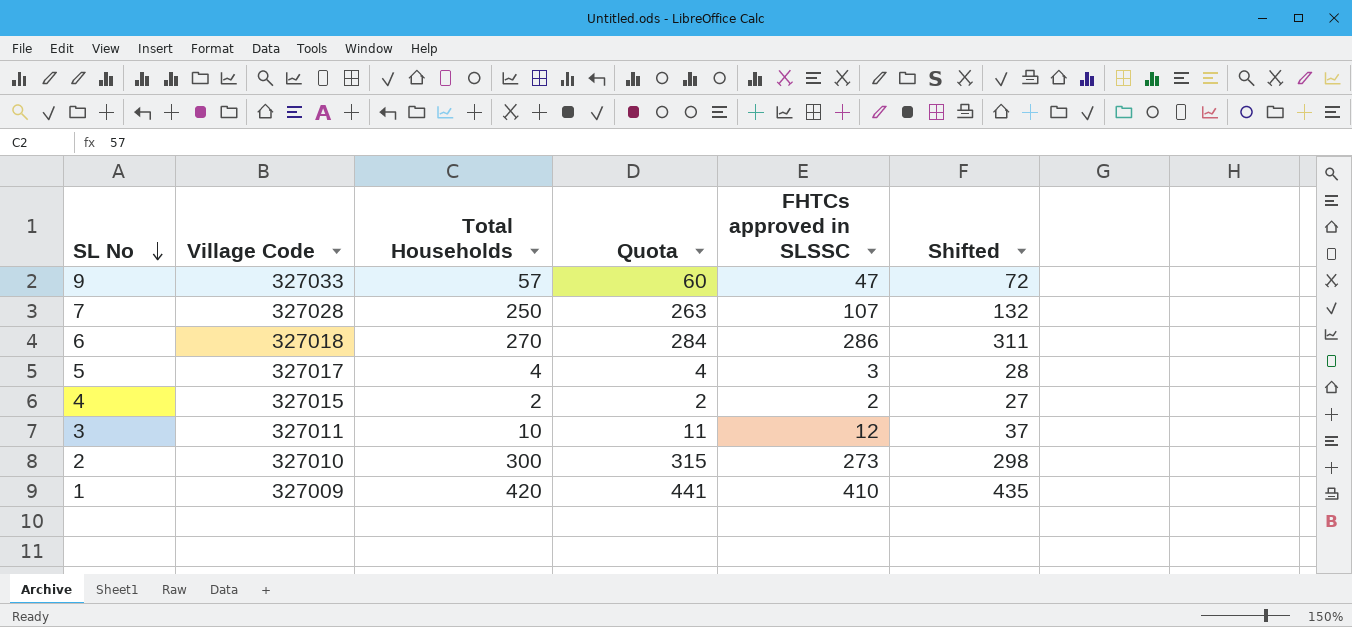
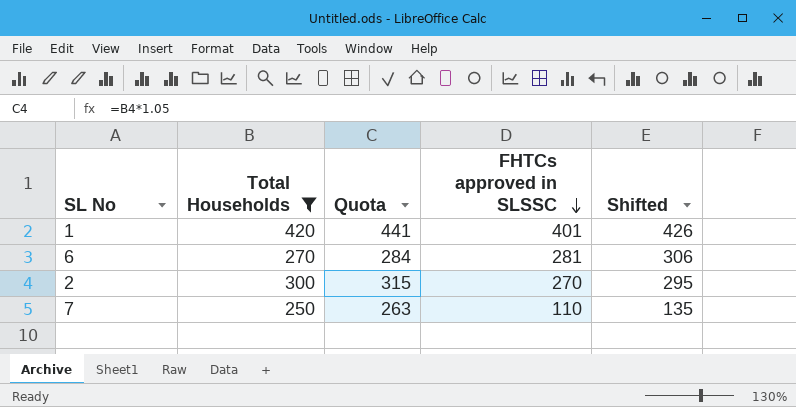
filter: none -> Total Households >= 250
row order: SL No descending -> FHTCs approved in SLSSC descending
column Village Code | position: 2 -> none
1 | FHTCs approved in SLSSC: 410 -> 401
1 | Shifted: 435 -> 426
6 | FHTCs approved in SLSSC: 286 -> 281
6 | Shifted: 311 -> 306
2 | FHTCs approved in SLSSC: 273 -> 270
2 | Shifted: 298 -> 295
7 | FHTCs approved in SLSSC: 107 -> 110
7 | Shifted: 132 -> 135

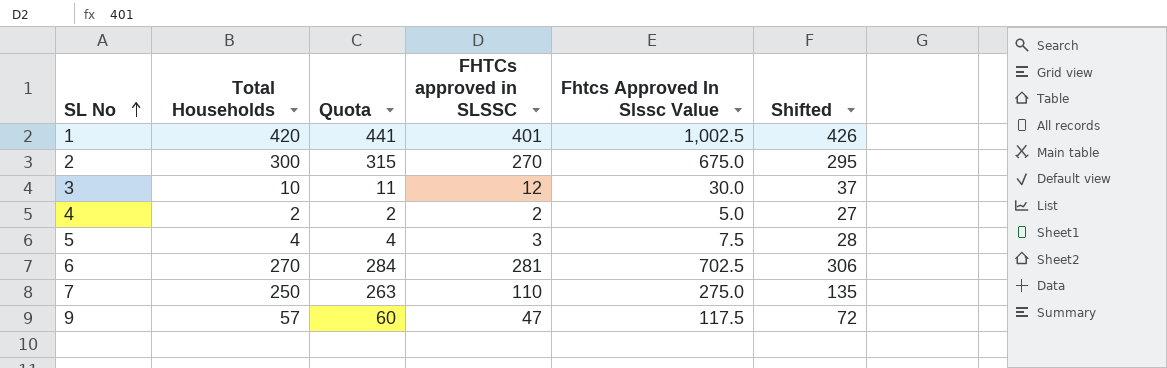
filter: Total Households >= 250 -> none
row order: FHTCs approved in SLSSC descending -> SL No ascending
column Fhtcs Approved In Slssc Value | formula: none -> [FHTCs approved in SLSSC] * 2.5

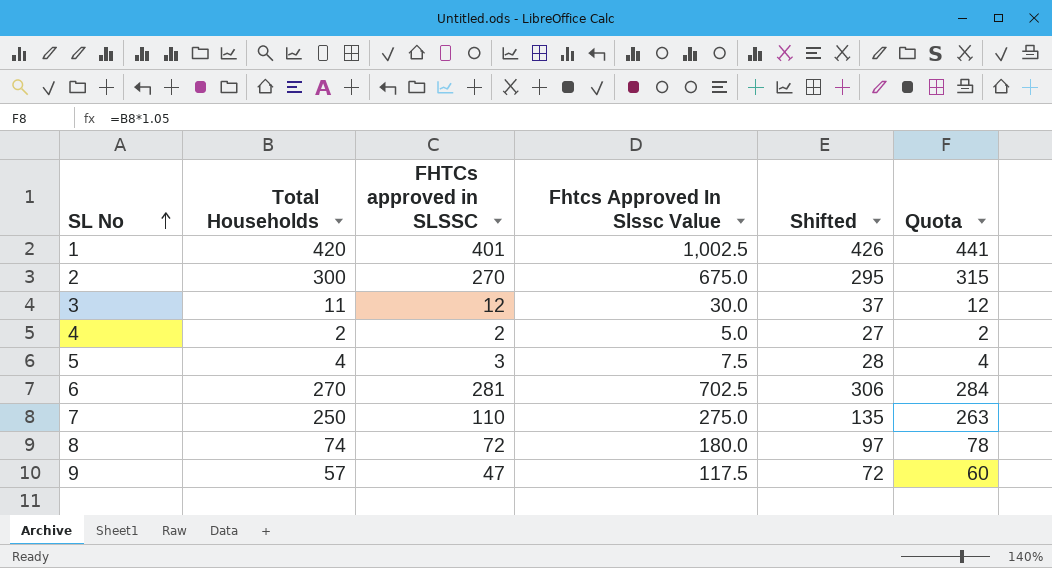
column Quota | position: 3 -> 6
3 | Total Households: 10 -> 11
3 | Quota: 11 -> 12
row 8: none -> 74 | 72 | 180.0 | 97 | 78

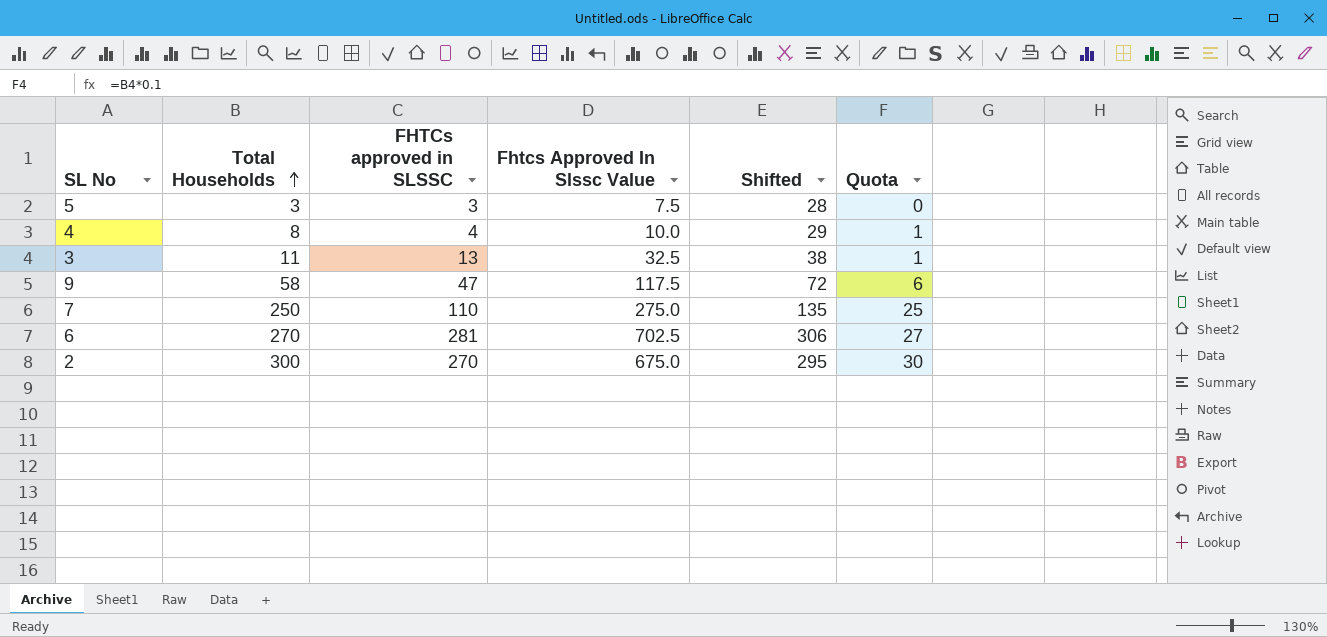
row order: SL No ascending -> Total Households ascending
column Quota | formula: [Total Households] * 1.05 -> [Total Households] * 0.1
row 1: 420 | 401 | 1,002.5 | 426 | 441 -> none
row 8: 74 | 72 | 180.0 | 97 | 78 -> none
5 | Total Households: 4 -> 3
4 | Total Households: 2 -> 8
4 | FHTCs approved in SLSSC: 2 -> 4
4 | Fhtcs Approved In Slssc Value: 5.0 -> 10.0
4 | Shifted: 27 -> 29
3 | FHTCs approved in SLSSC: 12 -> 13
3 | Fhtcs Approved In Slssc Value: 30.0 -> 32.5
3 | Shifted: 37 -> 38
9 | Total Households: 57 -> 58

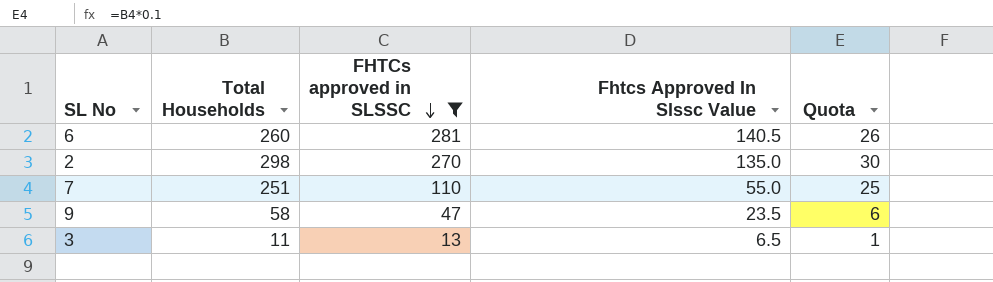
filter: none -> FHTCs approved in SLSSC >= 13
row order: Total Households ascending -> FHTCs approved in SLSSC descending
column Shifted | formula: [FHTCs approved in SLSSC] + 25 -> none
column Fhtcs Approved In Slssc Value | formula: [FHTCs approved in SLSSC] * 2.5 -> [FHTCs approved in SLSSC] * 0.5
6 | Total Households: 270 -> 260
6 | Quota: 27 -> 26
2 | Total Households: 300 -> 298
7 | Total Households: 250 -> 251

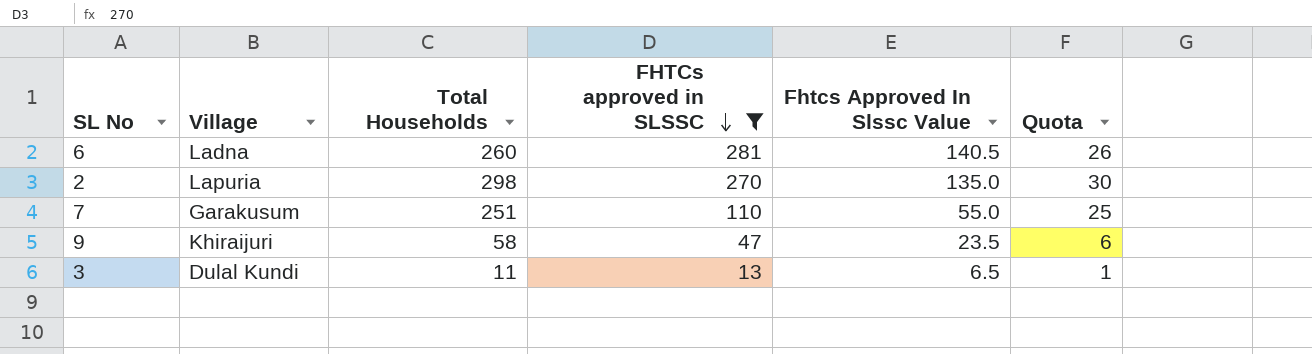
column Village | position: none -> 2

